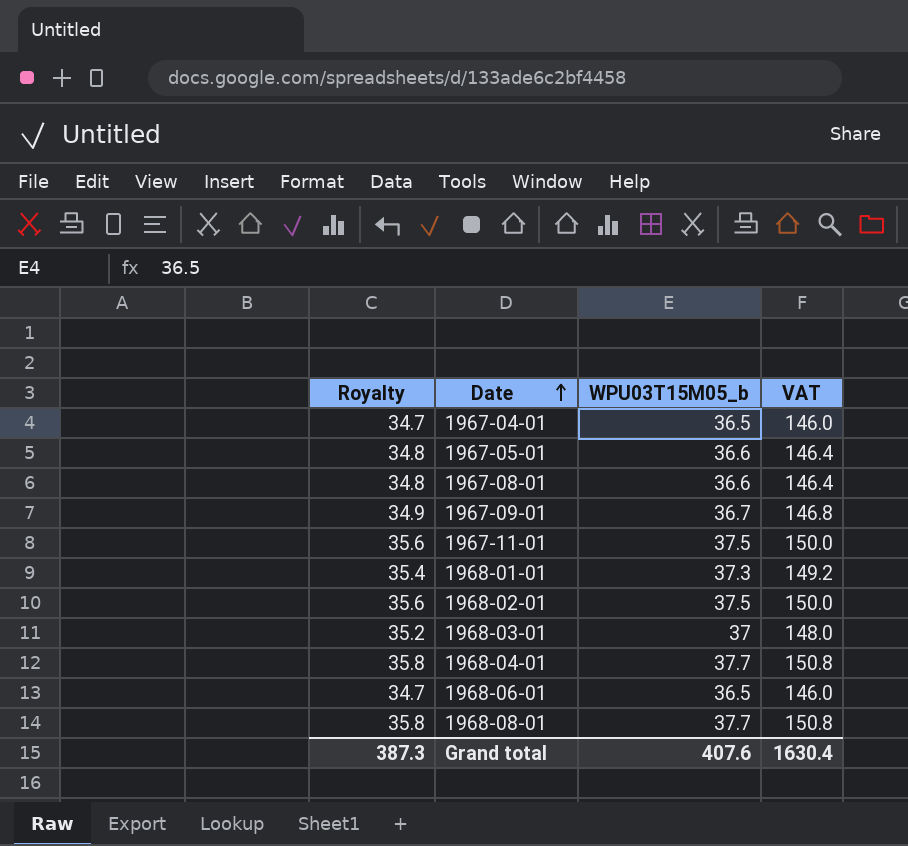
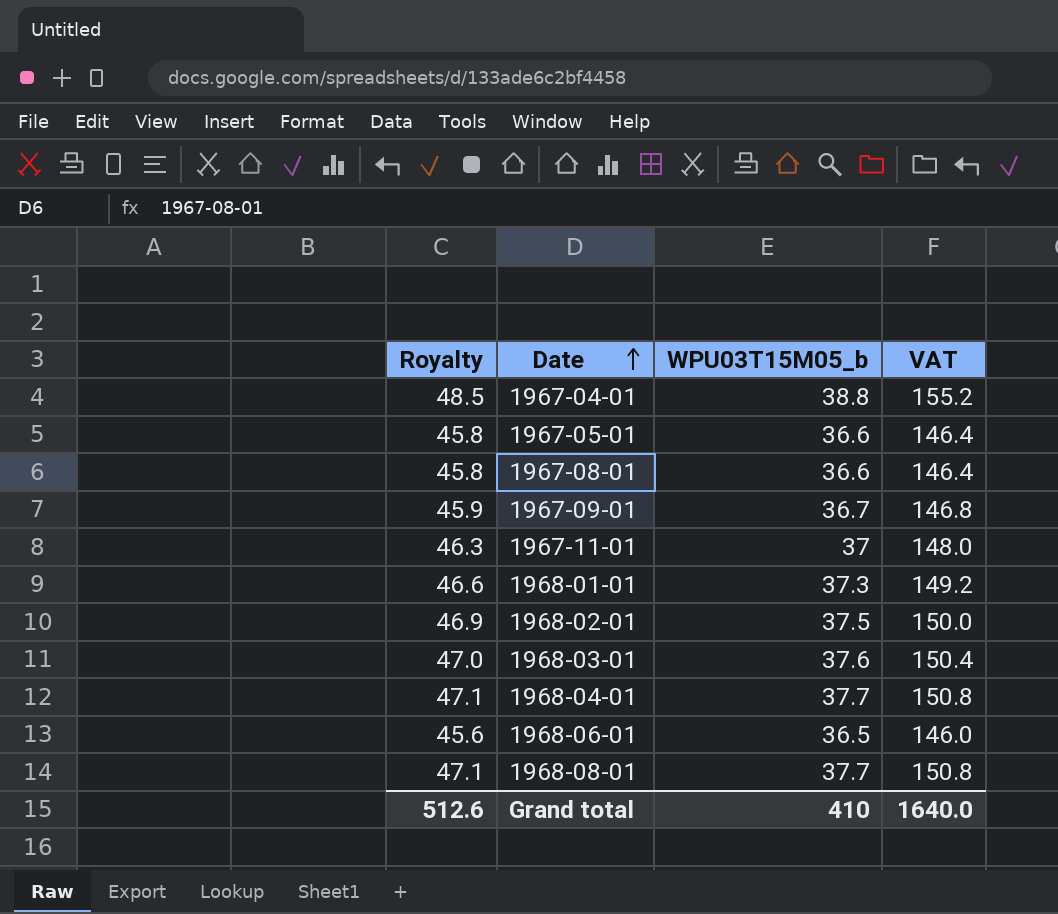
column Royalty | formula: [WPU03T15M05_b] * 0.95 -> [WPU03T15M05_b] * 1.25
1967-04-01 | WPU03T15M05_b: 36.5 -> 38.8
1967-04-01 | VAT: 146.0 -> 155.2
1967-11-01 | WPU03T15M05_b: 37.5 -> 37
1967-11-01 | VAT: 150.0 -> 148.0
1968-03-01 | WPU03T15M05_b: 37 -> 37.6
1968-03-01 | VAT: 148.0 -> 150.4
Grand total | Royalty: 387.3 -> 512.6
Grand total | WPU03T15M05_b: 407.6 -> 410
Grand total | VAT: 1630.4 -> 1640.0

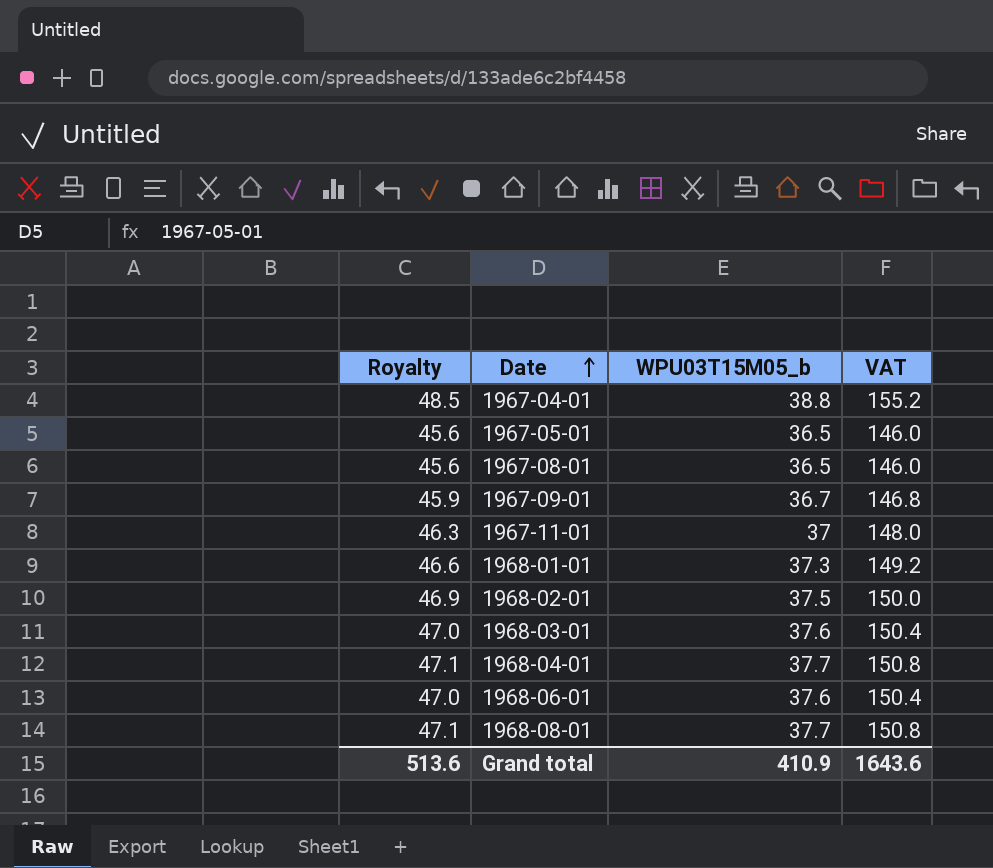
1967-05-01 | Royalty: 45.8 -> 45.6
1967-05-01 | WPU03T15M05_b: 36.6 -> 36.5
1967-05-01 | VAT: 146.4 -> 146.0
1967-08-01 | Royalty: 45.8 -> 45.6
1967-08-01 | WPU03T15M05_b: 36.6 -> 36.5
1967-08-01 | VAT: 146.4 -> 146.0
1968-06-01 | Royalty: 45.6 -> 47.0
1968-06-01 | WPU03T15M05_b: 36.5 -> 37.6
1968-06-01 | VAT: 146.0 -> 150.4
Grand total | Royalty: 512.6 -> 513.6
Grand total | WPU03T15M05_b: 410 -> 410.9
Grand total | VAT: 1640.0 -> 1643.6

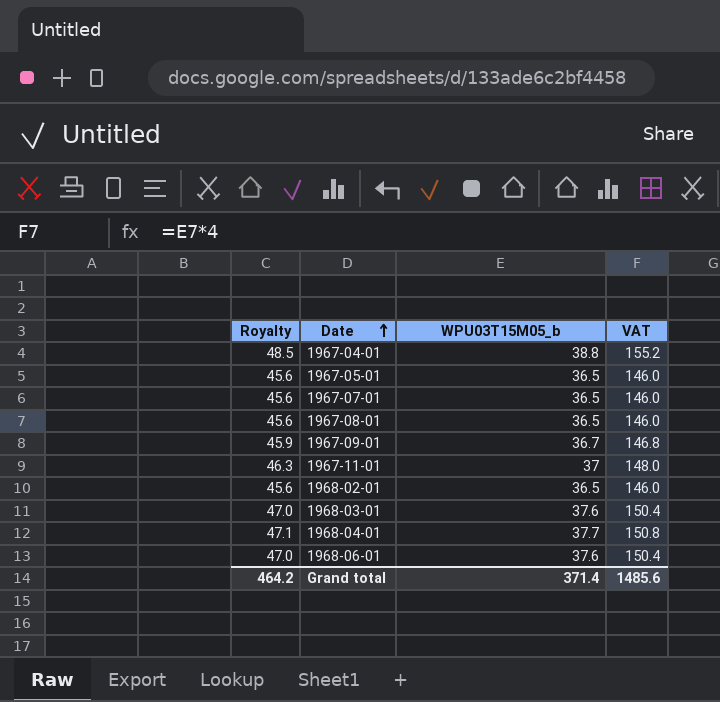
row 1968-01-01: 46.6 | 37.3 | 149.2 -> none
row 1968-08-01: 47.1 | 37.7 | 150.8 -> none
row 1967-07-01: none -> 45.6 | 36.5 | 146.0
1968-02-01 | Royalty: 46.9 -> 45.6
1968-02-01 | WPU03T15M05_b: 37.5 -> 36.5
1968-02-01 | VAT: 150.0 -> 146.0
Grand total | Royalty: 513.6 -> 464.2
Grand total | WPU03T15M05_b: 410.9 -> 371.4
Grand total | VAT: 1643.6 -> 1485.6

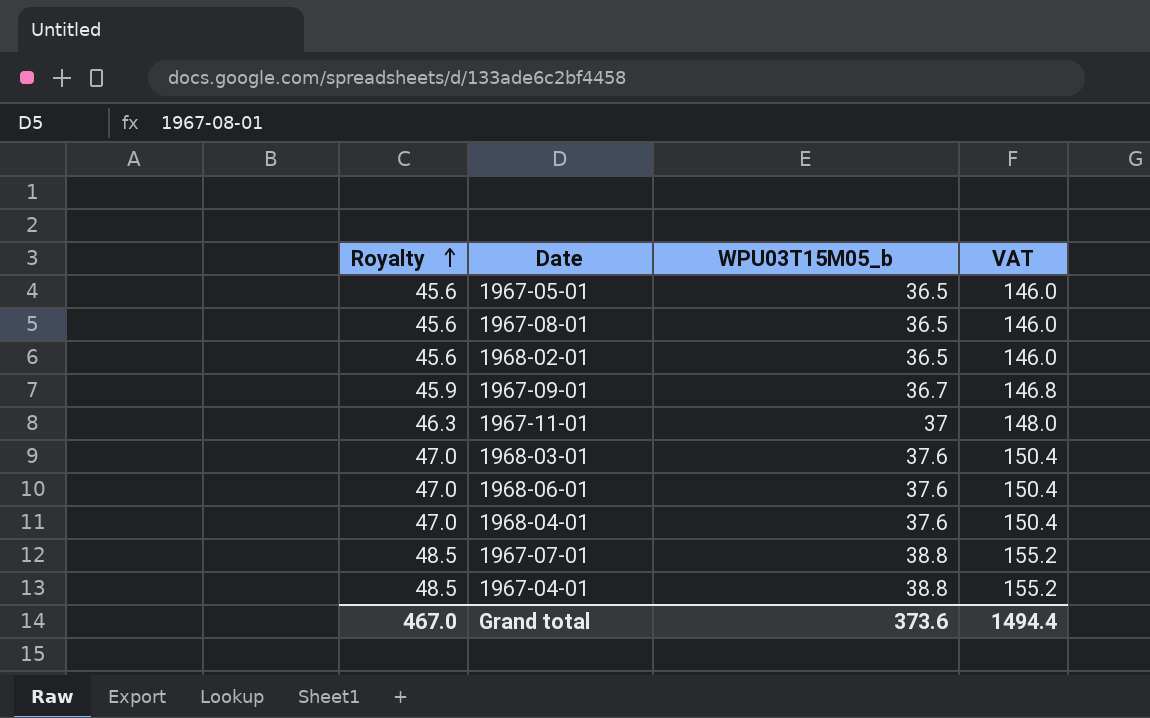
row order: Date ascending -> Royalty ascending
1968-04-01 | Royalty: 47.1 -> 47.0
1968-04-01 | WPU03T15M05_b: 37.7 -> 37.6
1968-04-01 | VAT: 150.8 -> 150.4
1967-07-01 | Royalty: 45.6 -> 48.5
1967-07-01 | WPU03T15M05_b: 36.5 -> 38.8
1967-07-01 | VAT: 146.0 -> 155.2
Grand total | Royalty: 464.2 -> 467.0
Grand total | WPU03T15M05_b: 371.4 -> 373.6
Grand total | VAT: 1485.6 -> 1494.4

